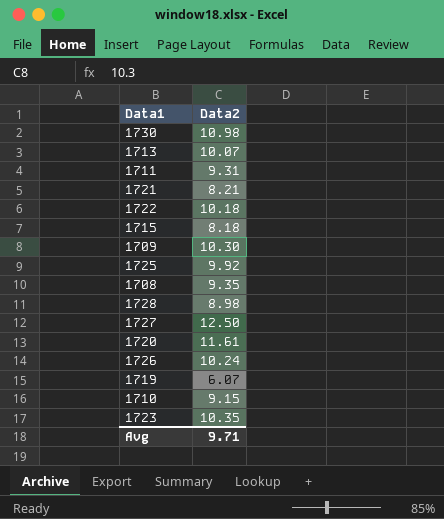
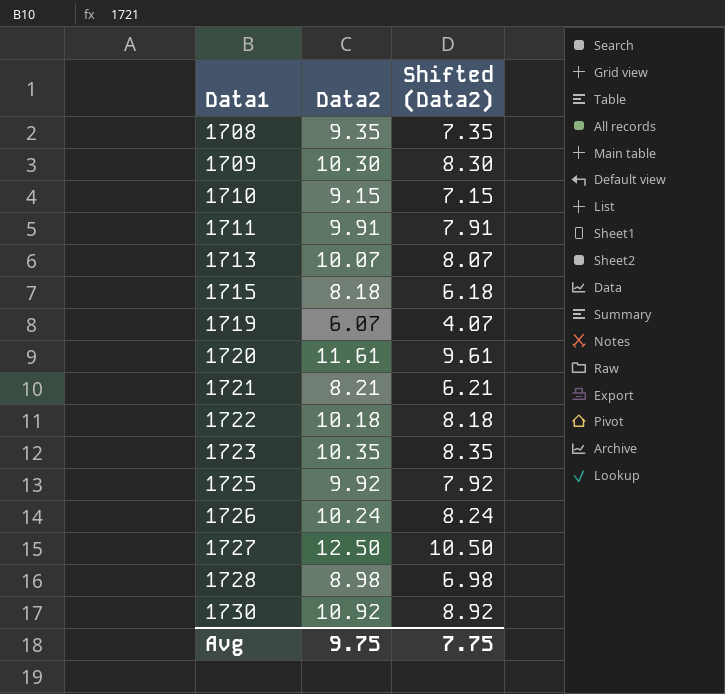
row order: none -> Data1 ascending
column Shifted (Data2) | formula: none -> [Data2] - 2
1711 | Data2: 9.31 -> 9.91
1730 | Data2: 10.98 -> 10.92
Avg | Data2: 9.71 -> 9.75

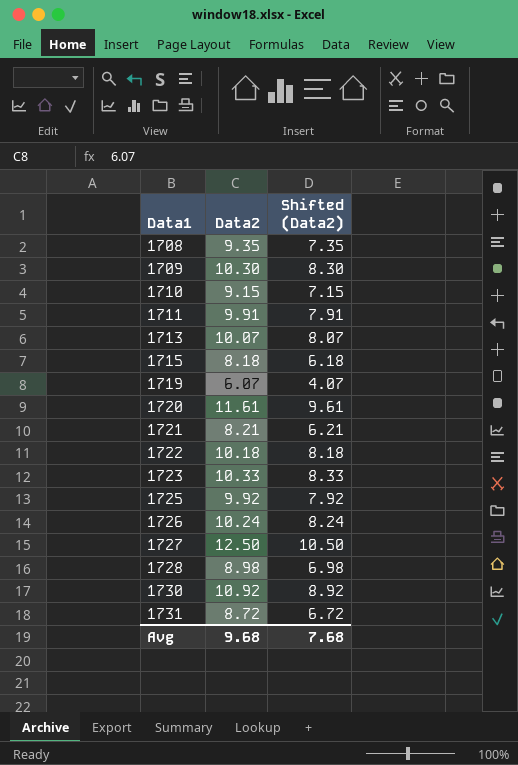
1723 | Data2: 10.35 -> 10.33
1723 | Shifted (Data2): 8.35 -> 8.33
row 1731: none -> 8.72 | 6.72
Avg | Data2: 9.75 -> 9.68
Avg | Shifted (Data2): 7.75 -> 7.68

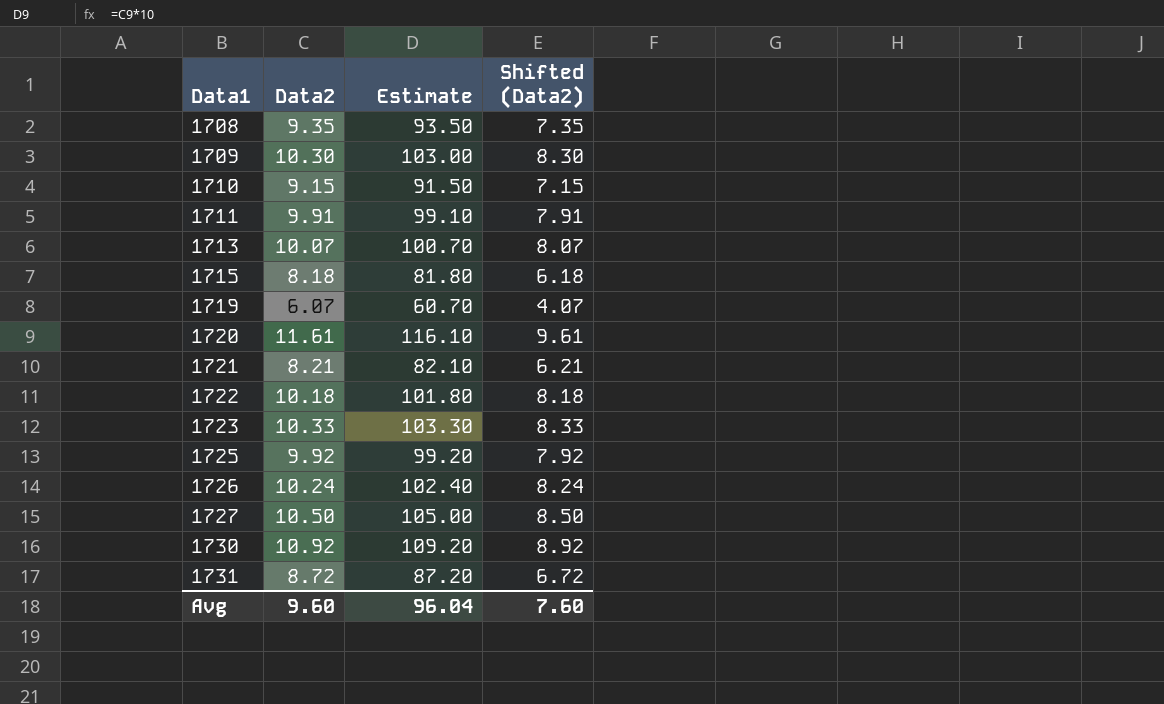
column Estimate | formula: none -> [Data2] * 10
row 1728: 8.98 | 6.98 -> none
1727 | Data2: 12.50 -> 10.50
1727 | Shifted (Data2): 10.50 -> 8.50
Avg | Data2: 9.68 -> 9.60
Avg | Shifted (Data2): 7.68 -> 7.60

